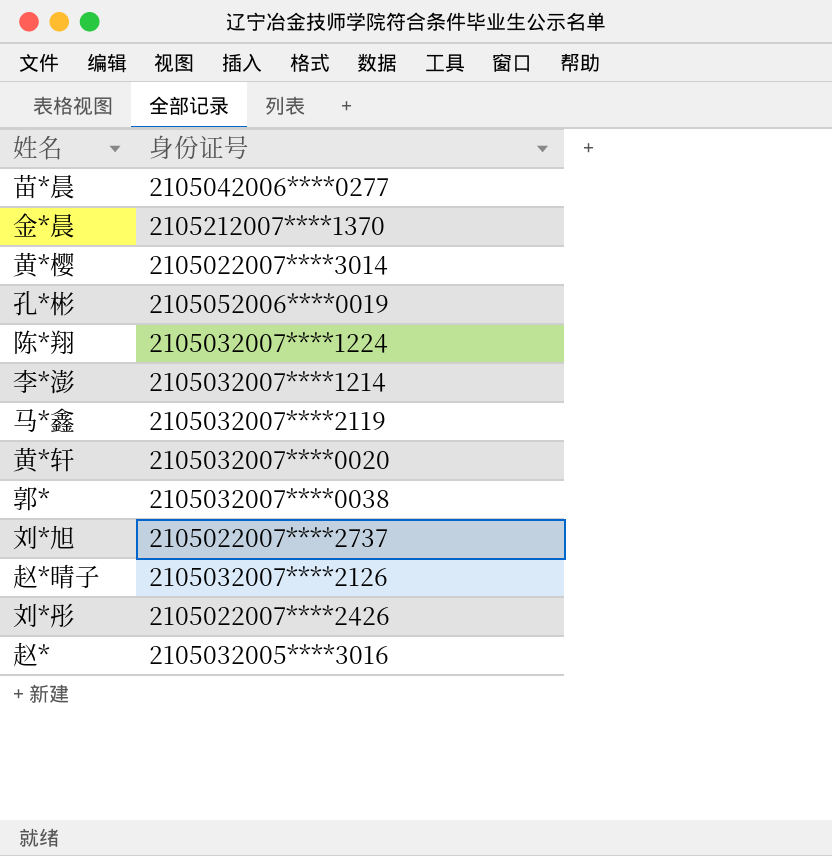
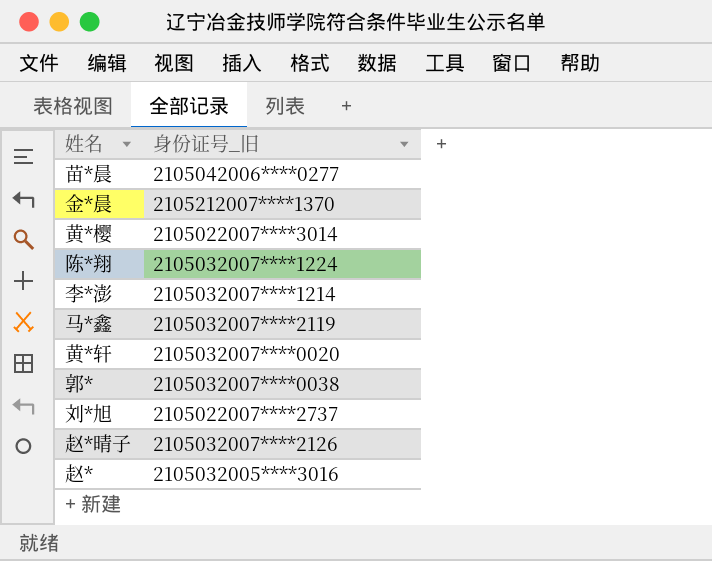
column name: 身份证号 -> 身份证号_旧
row 孔*彬: 2105052006****0019 -> none
row 刘*彤: 2105022007****2426 -> none

